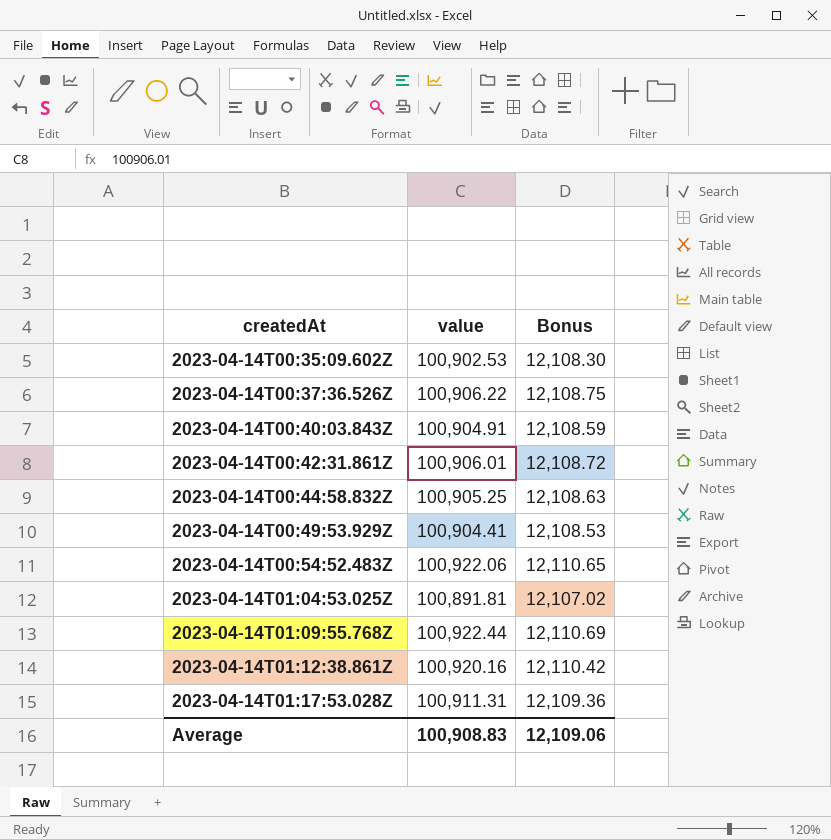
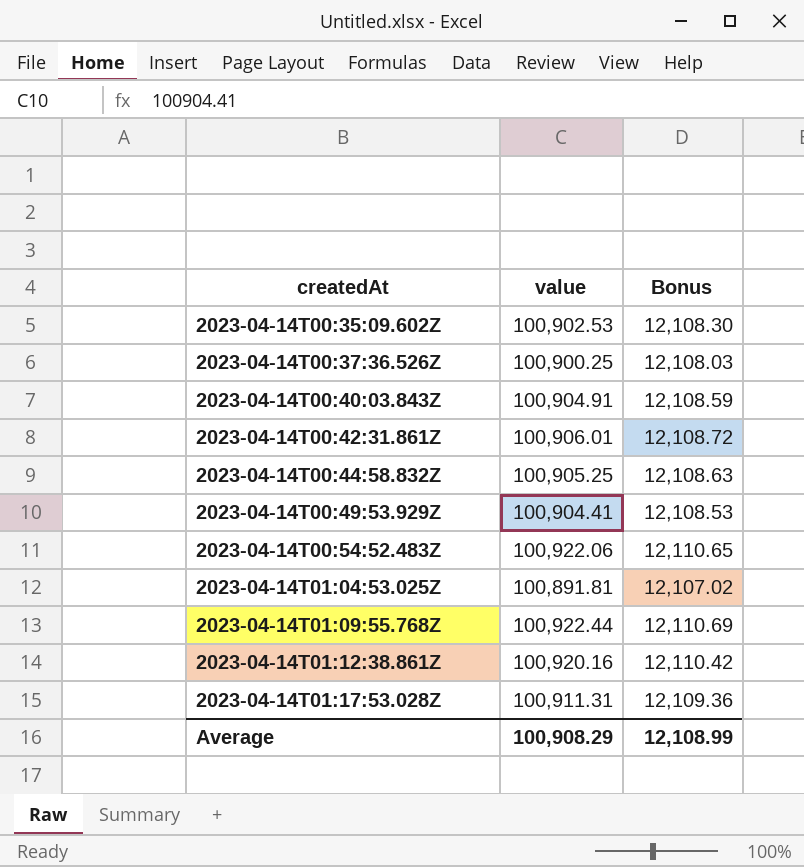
2023-04-14T00:37:36.526Z | value: 100,906.22 -> 100,900.25
2023-04-14T00:37:36.526Z | Bonus: 12,108.75 -> 12,108.03
Average | value: 100,908.83 -> 100,908.29
Average | Bonus: 12,109.06 -> 12,108.99

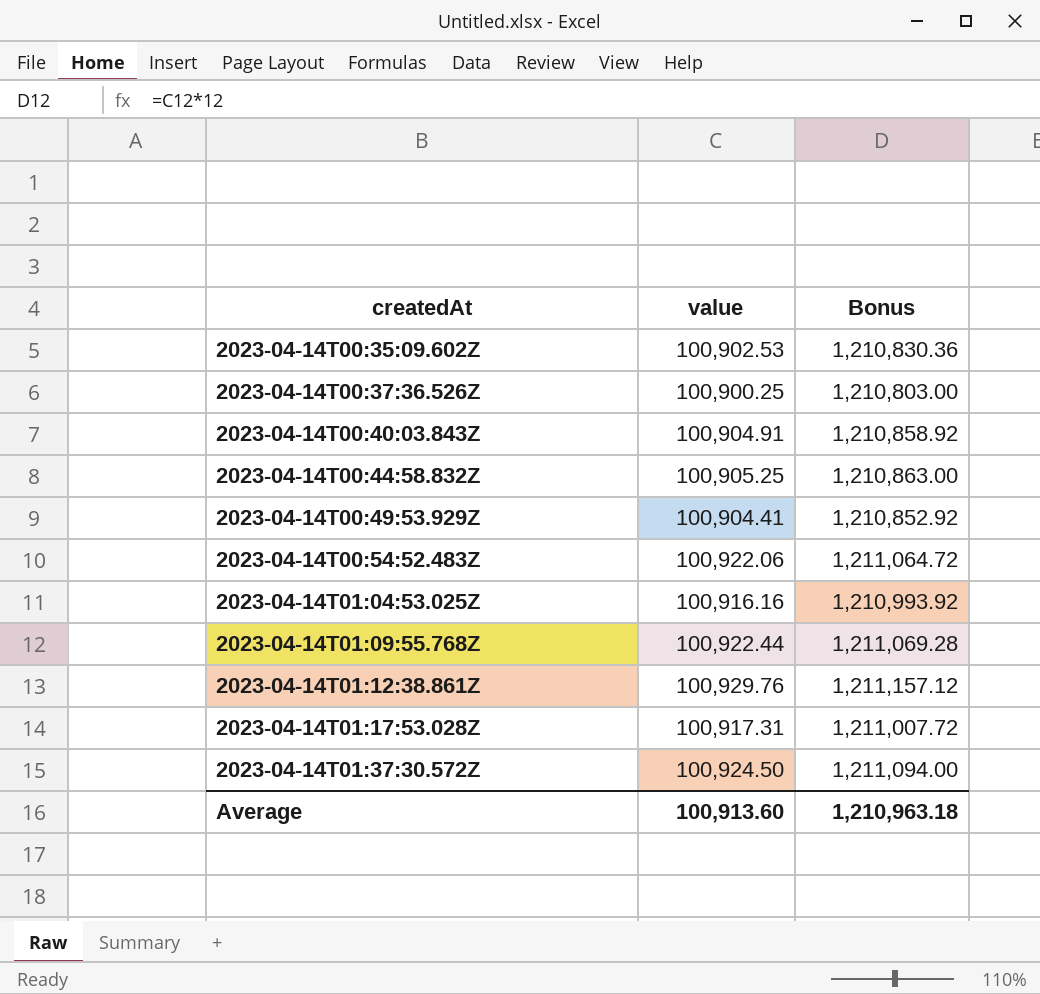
column Bonus | formula: [value] * 0.12 -> [value] * 12
row 2023-04-14T00:42:31.861Z: 100,906.01 | 12,108.72 -> none
2023-04-14T01:04:53.025Z | value: 100,891.81 -> 100,916.16
2023-04-14T01:12:38.861Z | value: 100,920.16 -> 100,929.76
2023-04-14T01:17:53.028Z | value: 100,911.31 -> 100,917.31
row 2023-04-14T01:37:30.572Z: none -> 100,924.50 | 1,211,094.00
Average | value: 100,908.29 -> 100,913.60
Average | Bonus: 12,108.99 -> 1,210,963.18

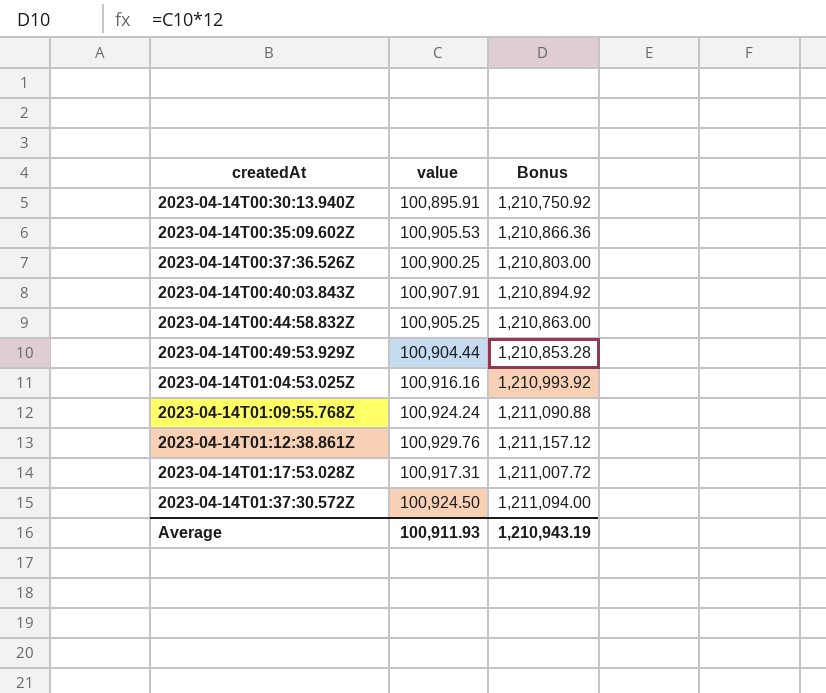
row 2023-04-14T00:54:52.483Z: 100,922.06 | 1,211,064.72 -> none
row 2023-04-14T00:30:13.940Z: none -> 100,895.91 | 1,210,750.92
2023-04-14T00:35:09.602Z | value: 100,902.53 -> 100,905.53
2023-04-14T00:35:09.602Z | Bonus: 1,210,830.36 -> 1,210,866.36
2023-04-14T00:40:03.843Z | value: 100,904.91 -> 100,907.91
2023-04-14T00:40:03.843Z | Bonus: 1,210,858.92 -> 1,210,894.92
2023-04-14T00:49:53.929Z | value: 100,904.41 -> 100,904.44
2023-04-14T00:49:53.929Z | Bonus: 1,210,852.92 -> 1,210,853.28
2023-04-14T01:09:55.768Z | value: 100,922.44 -> 100,924.24
2023-04-14T01:09:55.768Z | Bonus: 1,211,069.28 -> 1,211,090.88
Average | value: 100,913.60 -> 100,911.93
Average | Bonus: 1,210,963.18 -> 1,210,943.19

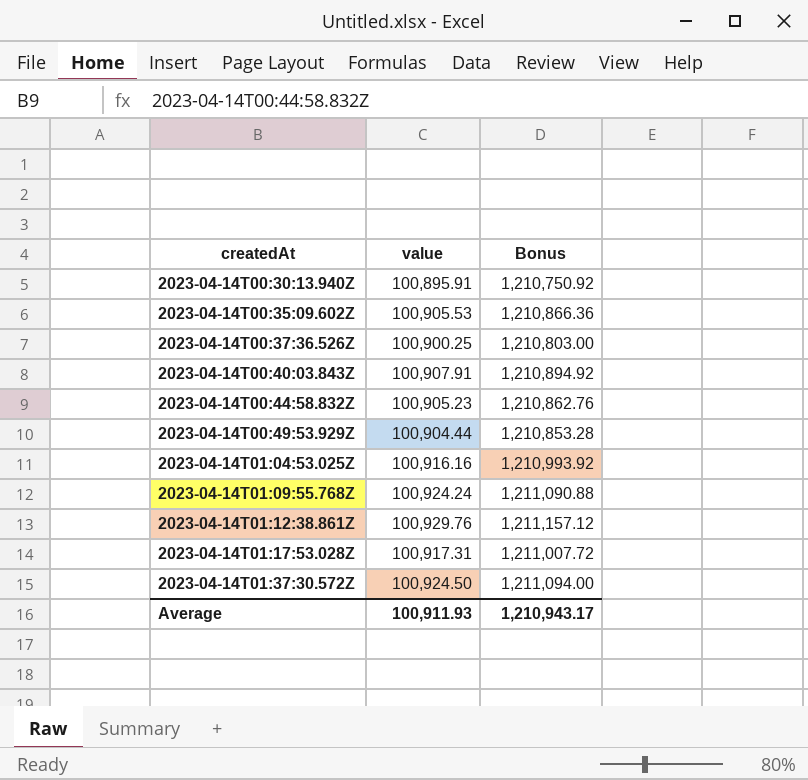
2023-04-14T00:44:58.832Z | value: 100,905.25 -> 100,905.23
2023-04-14T00:44:58.832Z | Bonus: 1,210,863.00 -> 1,210,862.76
Average | Bonus: 1,210,943.19 -> 1,210,943.17

